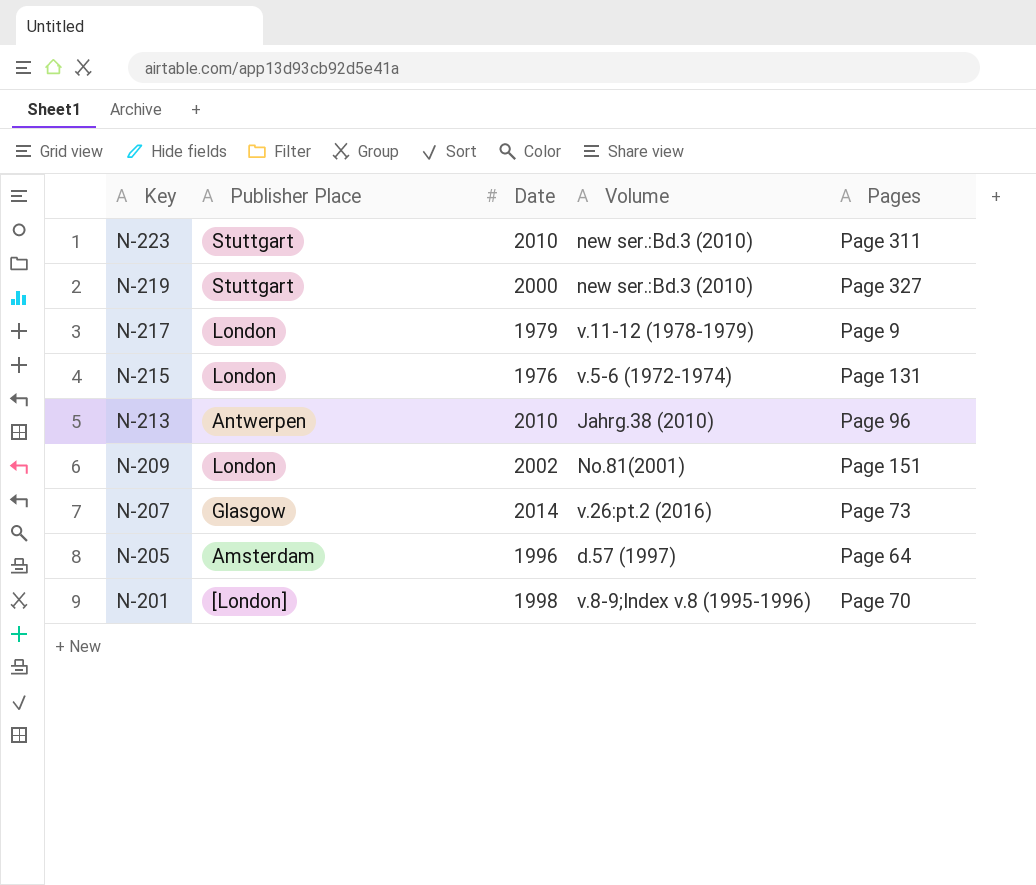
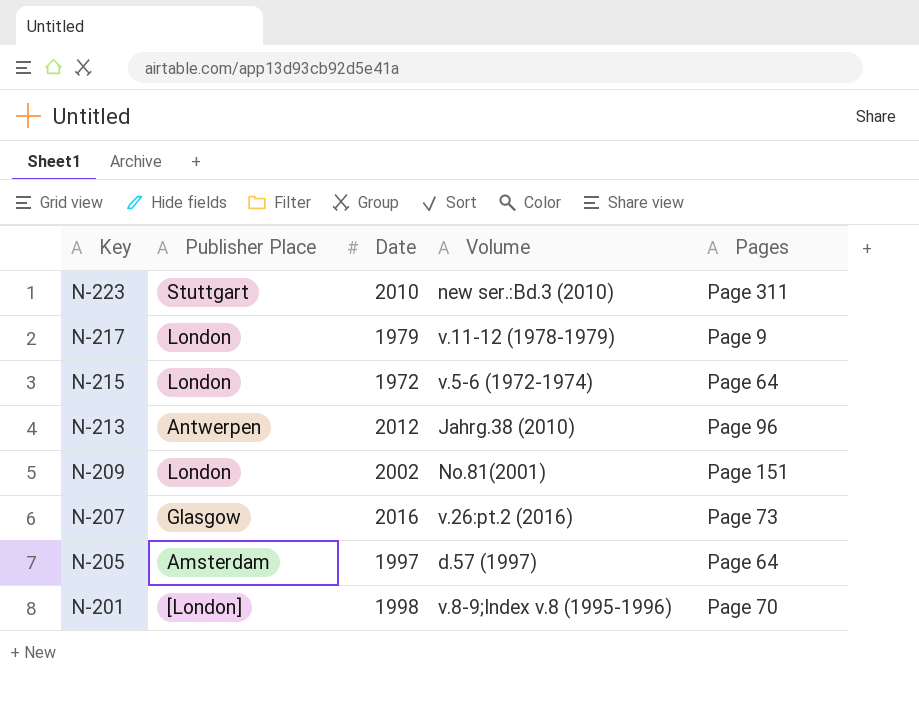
row N-219: Stuttgart | 2000 | new ser.:Bd.3 (2010) | Page 327 -> none
N-215 | Date: 1976 -> 1972
N-215 | Pages: Page 131 -> Page 64
N-213 | Date: 2010 -> 2012
N-207 | Date: 2014 -> 2016
N-205 | Date: 1996 -> 1997

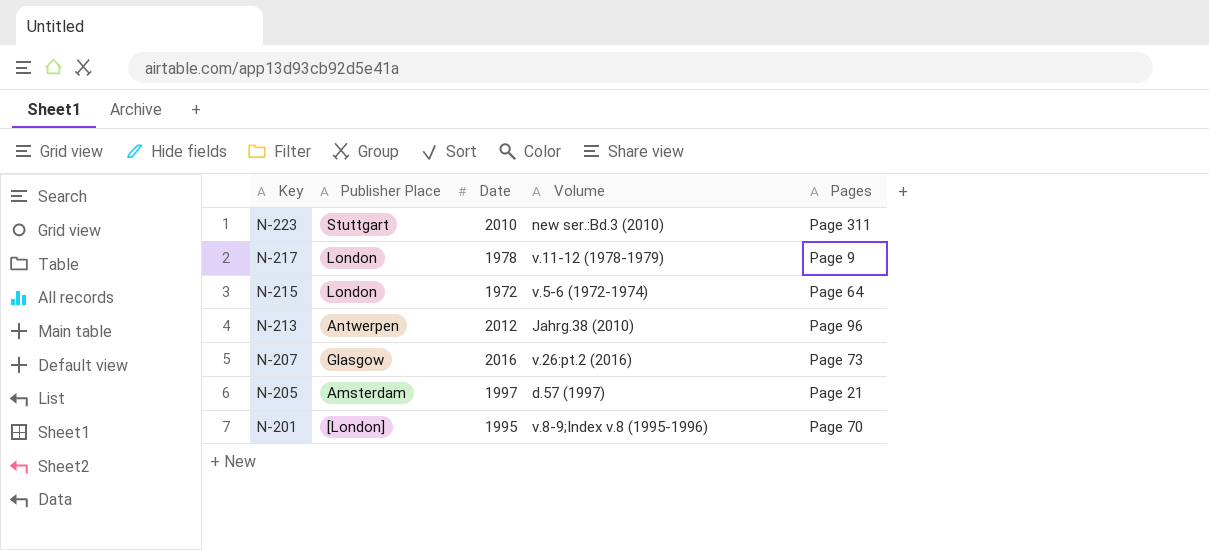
row N-209: London | 2002 | No.81(2001) | Page 151 -> none
N-217 | Date: 1979 -> 1978
N-205 | Pages: Page 64 -> Page 21
N-201 | Date: 1998 -> 1995

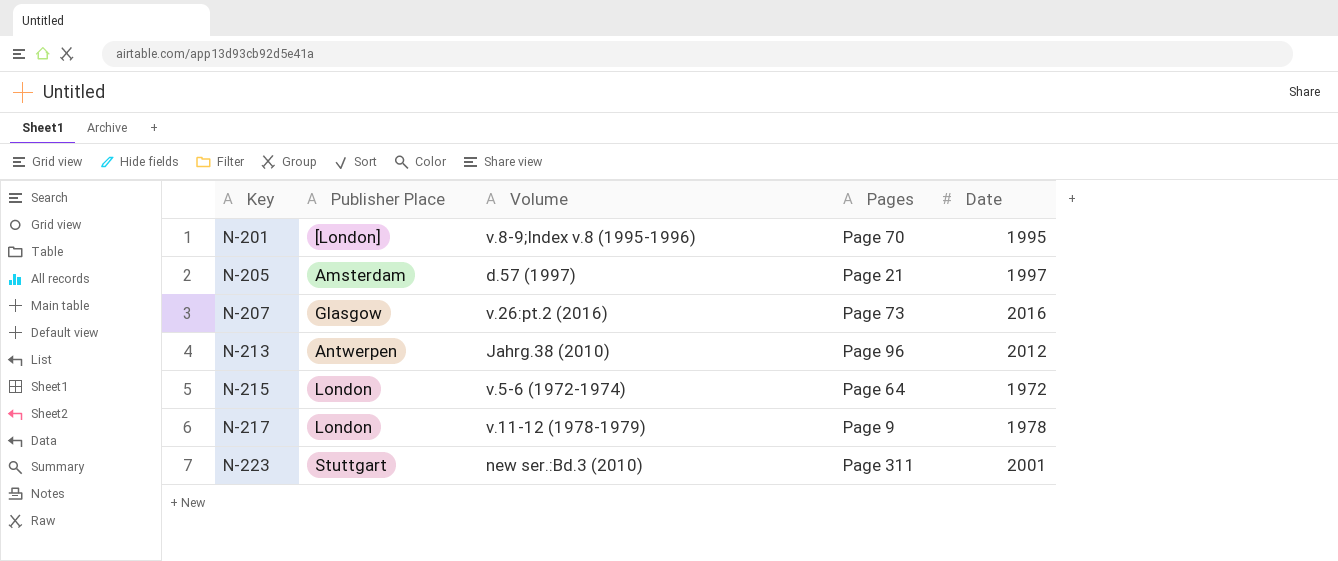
row order: Key descending -> Key ascending
column Date | position: 3 -> 5
N-223 | Date: 2010 -> 2001

